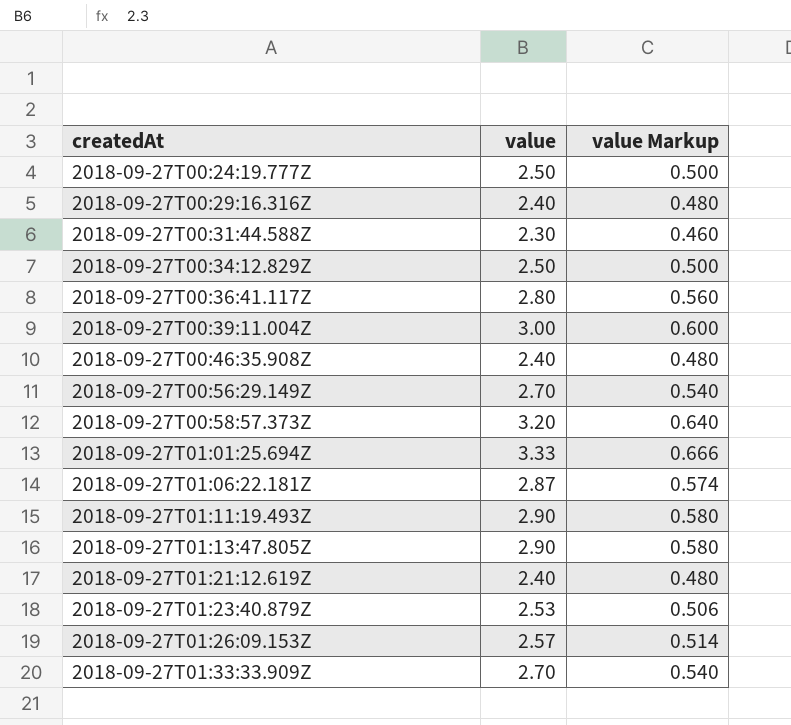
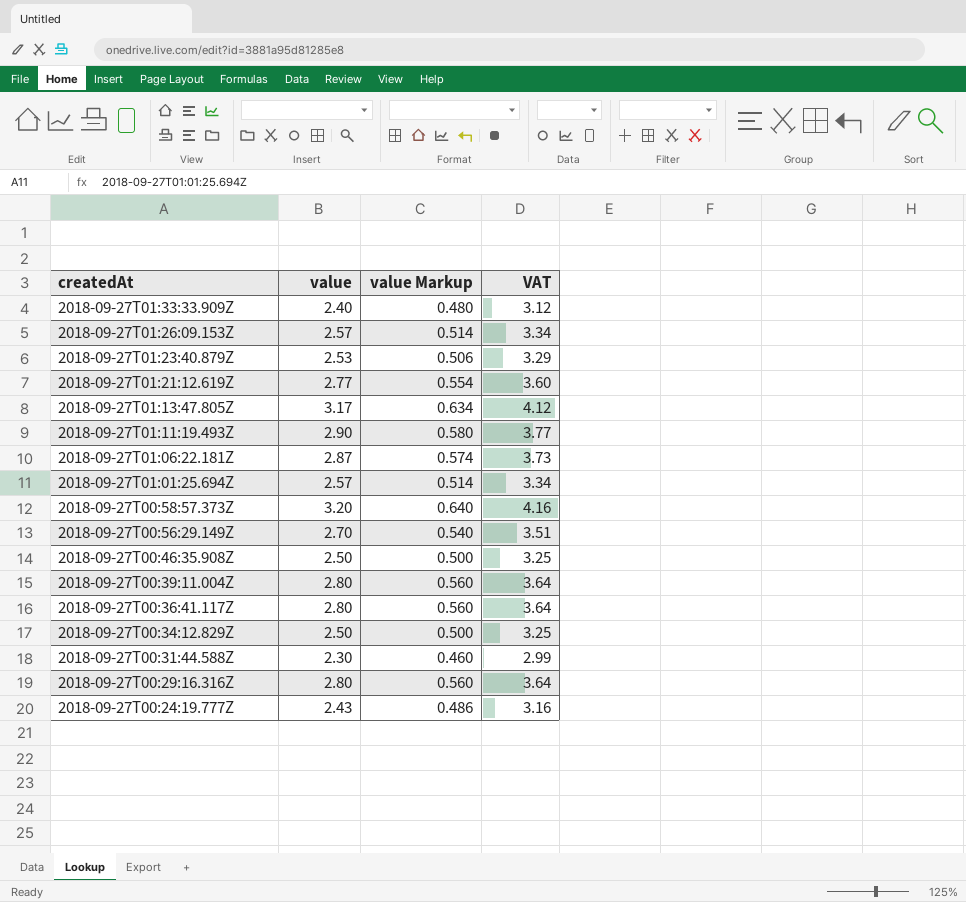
row order: createdAt ascending -> createdAt descending
column VAT | formula: none -> [value] * 1.3
2018-09-27T01:33:33.909Z | value: 2.70 -> 2.40
2018-09-27T01:33:33.909Z | value Markup: 0.540 -> 0.480
2018-09-27T01:21:12.619Z | value: 2.40 -> 2.77
2018-09-27T01:21:12.619Z | value Markup: 0.480 -> 0.554
2018-09-27T01:13:47.805Z | value: 2.90 -> 3.17
2018-09-27T01:13:47.805Z | value Markup: 0.580 -> 0.634
2018-09-27T01:01:25.694Z | value: 3.33 -> 2.57
2018-09-27T01:01:25.694Z | value Markup: 0.666 -> 0.514
2018-09-27T00:46:35.908Z | value: 2.40 -> 2.50
2018-09-27T00:46:35.908Z | value Markup: 0.480 -> 0.500
2018-09-27T00:39:11.004Z | value: 3.00 -> 2.80
2018-09-27T00:39:11.004Z | value Markup: 0.600 -> 0.560
2018-09-27T00:29:16.316Z | value: 2.40 -> 2.80
2018-09-27T00:29:16.316Z | value Markup: 0.480 -> 0.560
2018-09-27T00:24:19.777Z | value: 2.50 -> 2.43
2018-09-27T00:24:19.777Z | value Markup: 0.500 -> 0.486

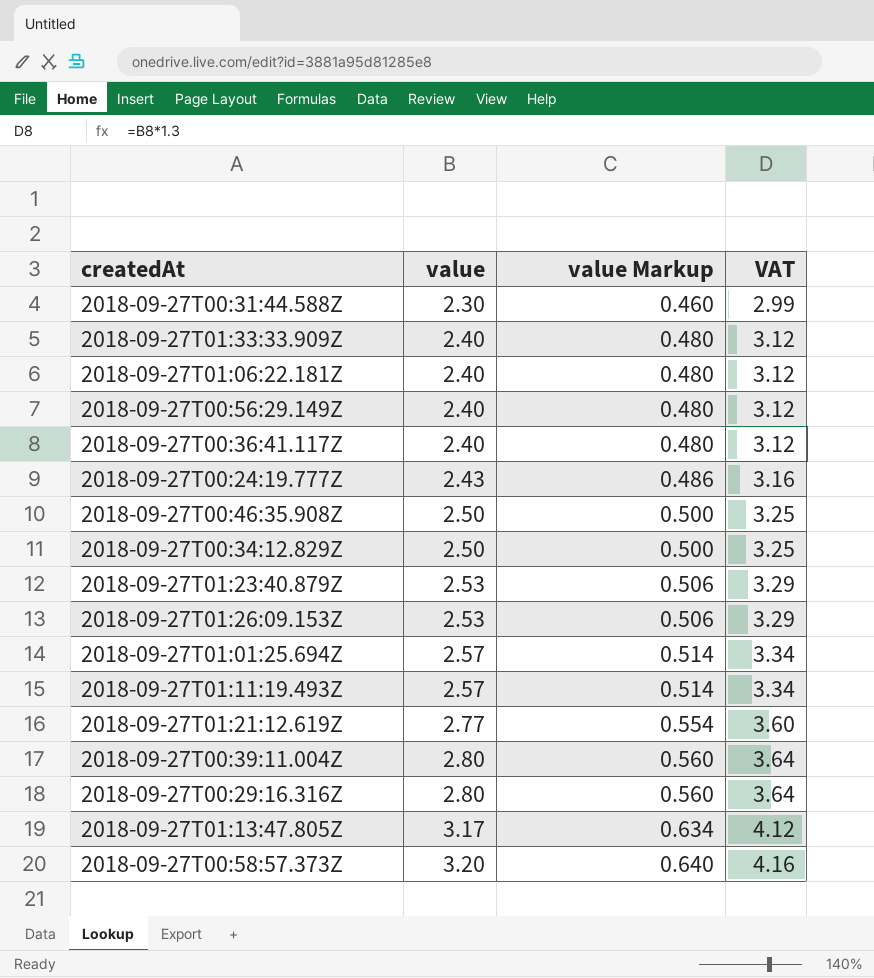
row order: createdAt descending -> value ascending
2018-09-27T01:06:22.181Z | value: 2.87 -> 2.40
2018-09-27T01:06:22.181Z | value Markup: 0.574 -> 0.480
2018-09-27T01:06:22.181Z | VAT: 3.73 -> 3.12
2018-09-27T00:56:29.149Z | value: 2.70 -> 2.40
2018-09-27T00:56:29.149Z | value Markup: 0.540 -> 0.480
2018-09-27T00:56:29.149Z | VAT: 3.51 -> 3.12
2018-09-27T00:36:41.117Z | value: 2.80 -> 2.40
2018-09-27T00:36:41.117Z | value Markup: 0.560 -> 0.480
2018-09-27T00:36:41.117Z | VAT: 3.64 -> 3.12
2018-09-27T01:26:09.153Z | value: 2.57 -> 2.53
2018-09-27T01:26:09.153Z | value Markup: 0.514 -> 0.506
2018-09-27T01:26:09.153Z | VAT: 3.34 -> 3.29
2018-09-27T01:11:19.493Z | value: 2.90 -> 2.57
2018-09-27T01:11:19.493Z | value Markup: 0.580 -> 0.514
2018-09-27T01:11:19.493Z | VAT: 3.77 -> 3.34

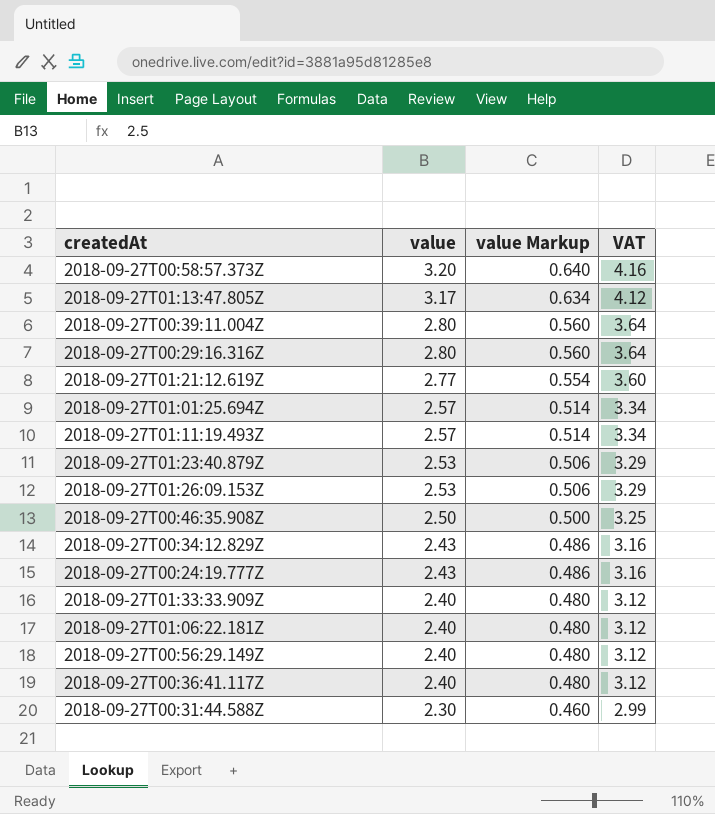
row order: value ascending -> value descending
2018-09-27T00:34:12.829Z | value: 2.50 -> 2.43
2018-09-27T00:34:12.829Z | value Markup: 0.500 -> 0.486
2018-09-27T00:34:12.829Z | VAT: 3.25 -> 3.16

